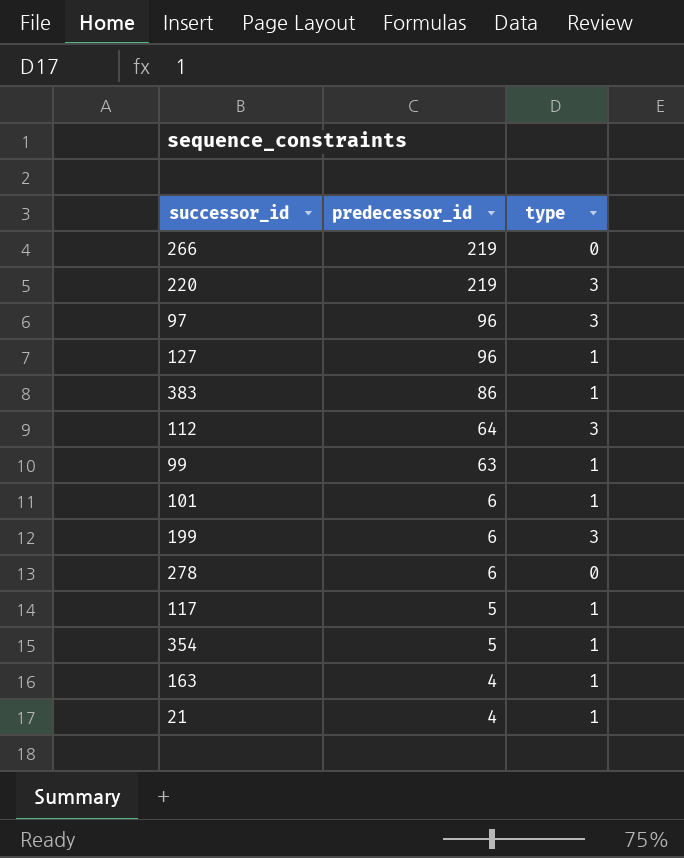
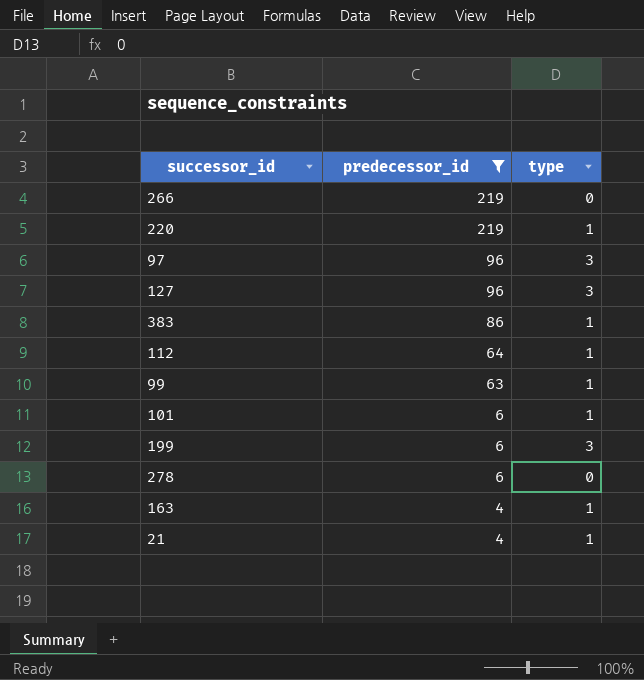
filter: none -> predecessor_id != 5
220 | type: 3 -> 1
127 | type: 1 -> 3
112 | type: 3 -> 1

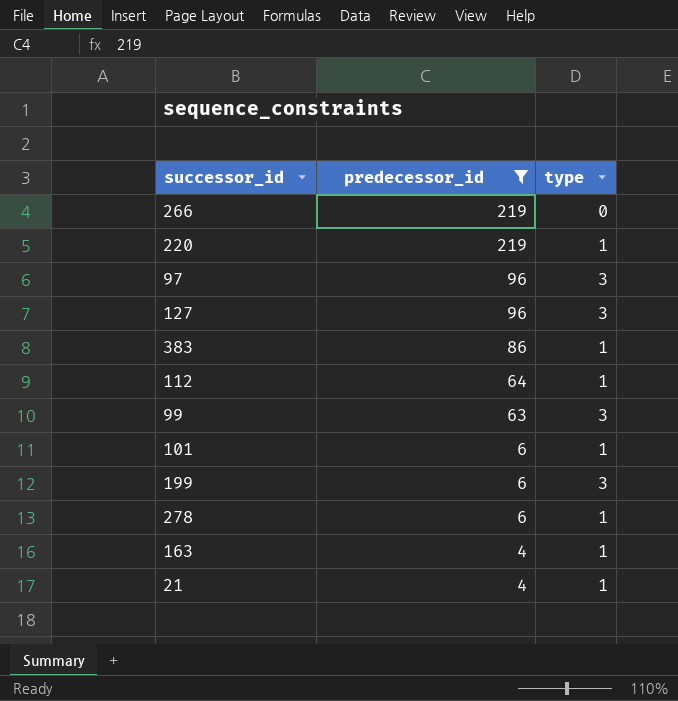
99 | type: 1 -> 3
278 | type: 0 -> 1

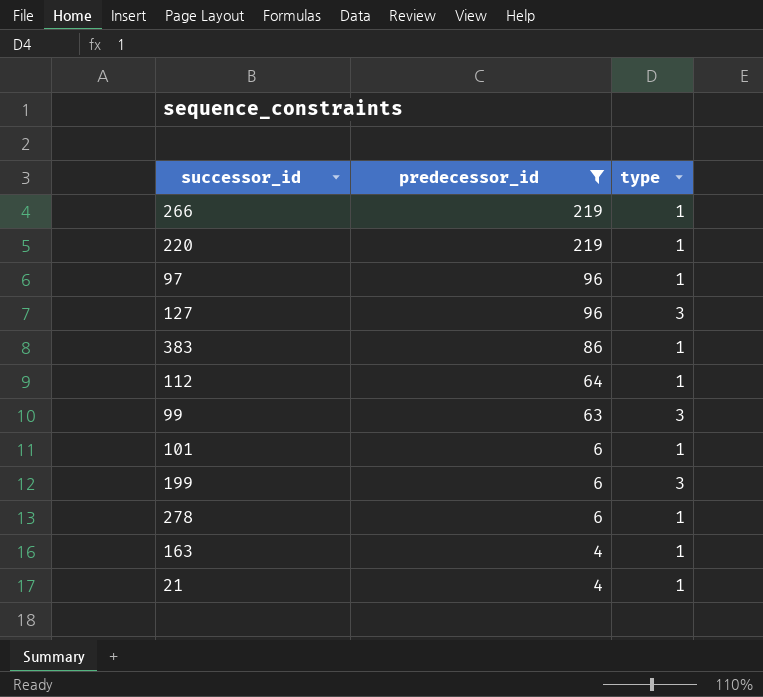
266 | type: 0 -> 1
97 | type: 3 -> 1

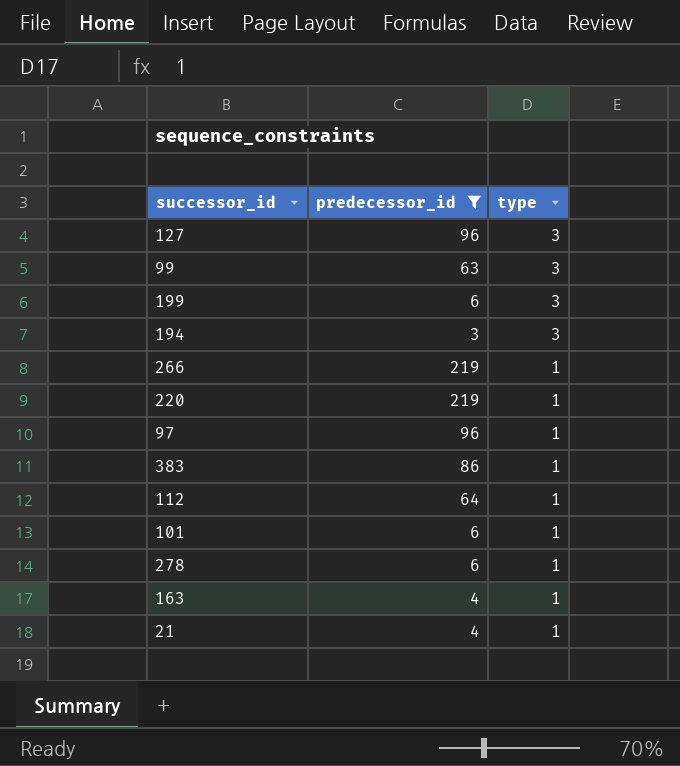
row order: predecessor_id descending -> type descending
row 194: none -> 3 | 3

